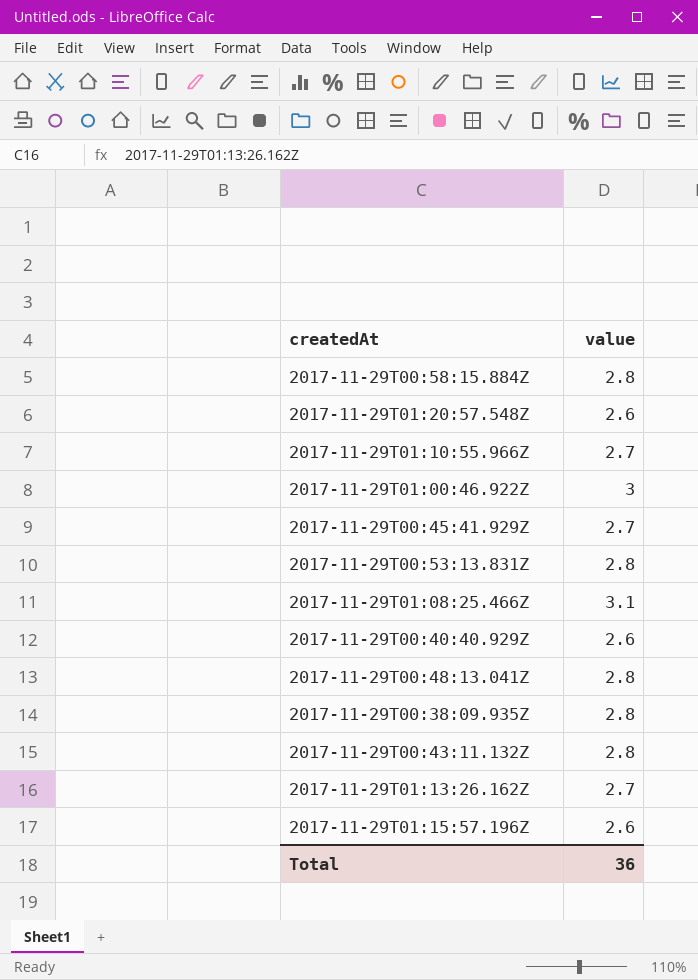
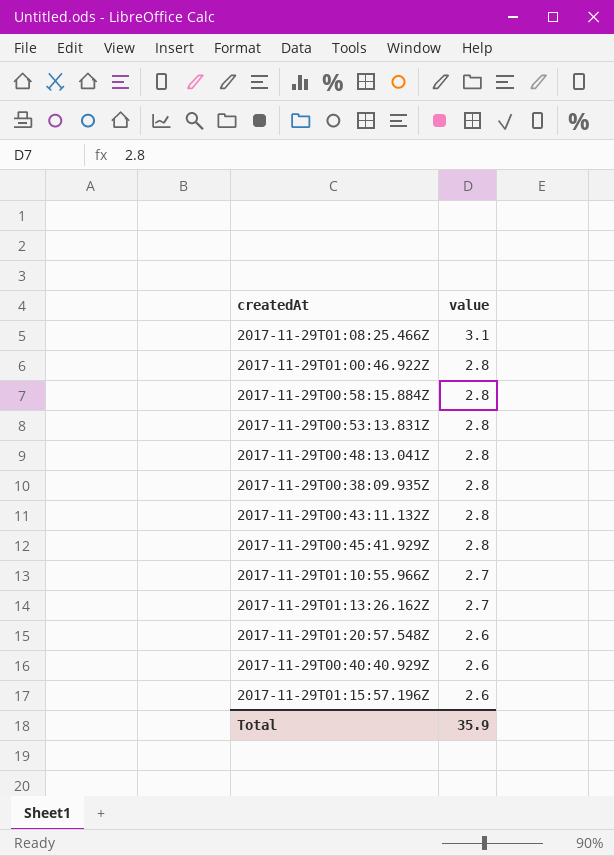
row order: none -> value descending
2017-11-29T01:00:46.922Z | value: 3 -> 2.8
2017-11-29T00:45:41.929Z | value: 2.7 -> 2.8
Total | value: 36 -> 35.9

